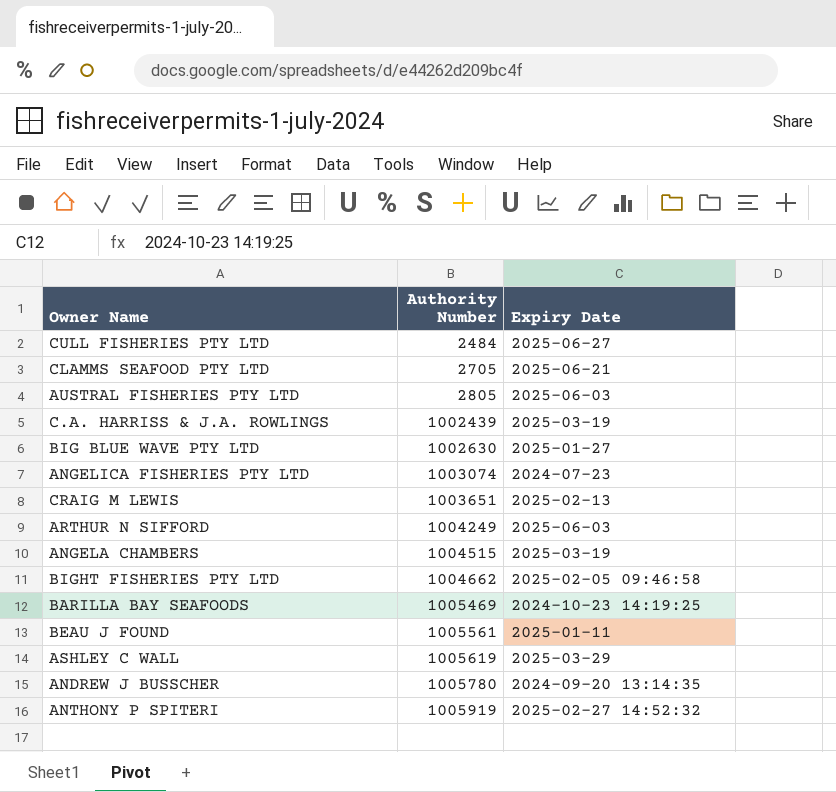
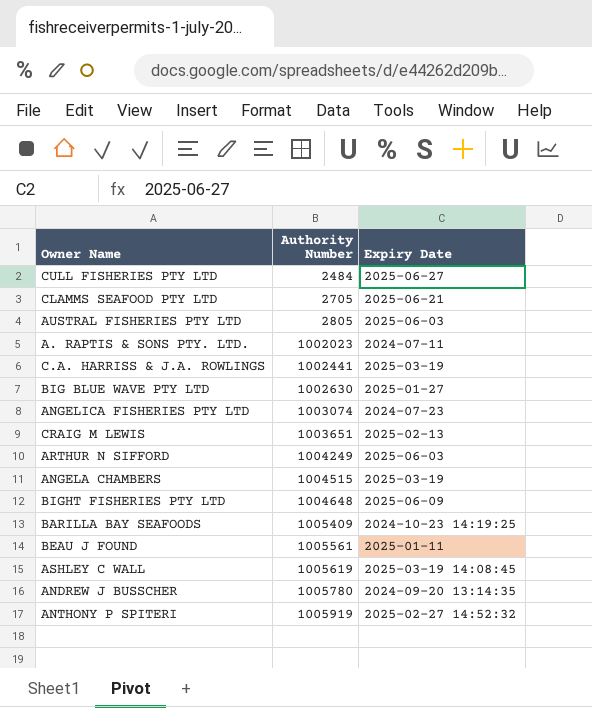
row A. RAPTIS & SONS PTY. LTD.: none -> 1002023 | 2024-07-11
C.A. HARRISS & J.A. ROWLINGS | Authority Number: 1002439 -> 1002441
BIGHT FISHERIES PTY LTD | Authority Number: 1004662 -> 1004648
BIGHT FISHERIES PTY LTD | Expiry Date: 2025-02-05 09:46:58 -> 2025-06-09
BARILLA BAY SEAFOODS | Authority Number: 1005469 -> 1005409
ASHLEY C WALL | Expiry Date: 2025-03-29 -> 2025-03-19 14:08:45

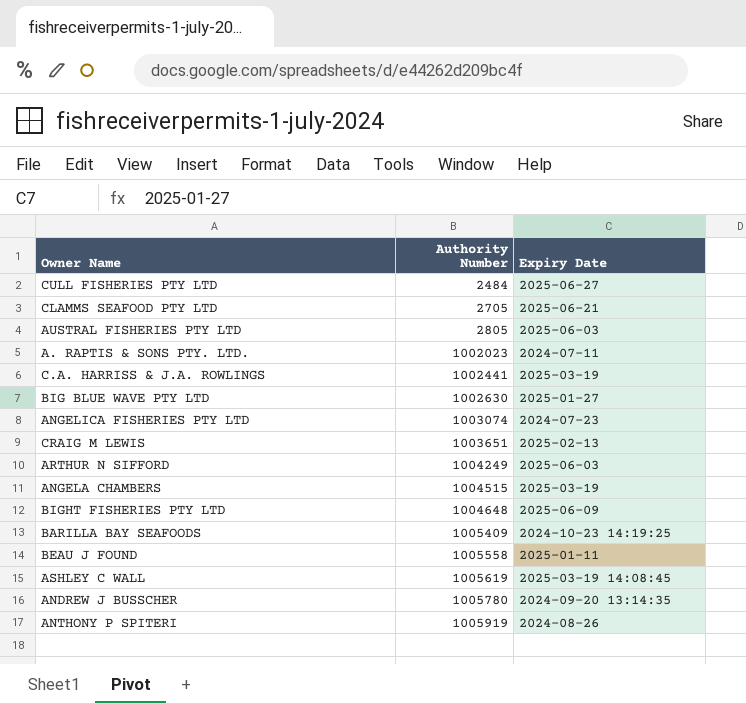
BEAU J FOUND | Authority Number: 1005561 -> 1005558
ANTHONY P SPITERI | Expiry Date: 2025-02-27 14:52:32 -> 2024-08-26

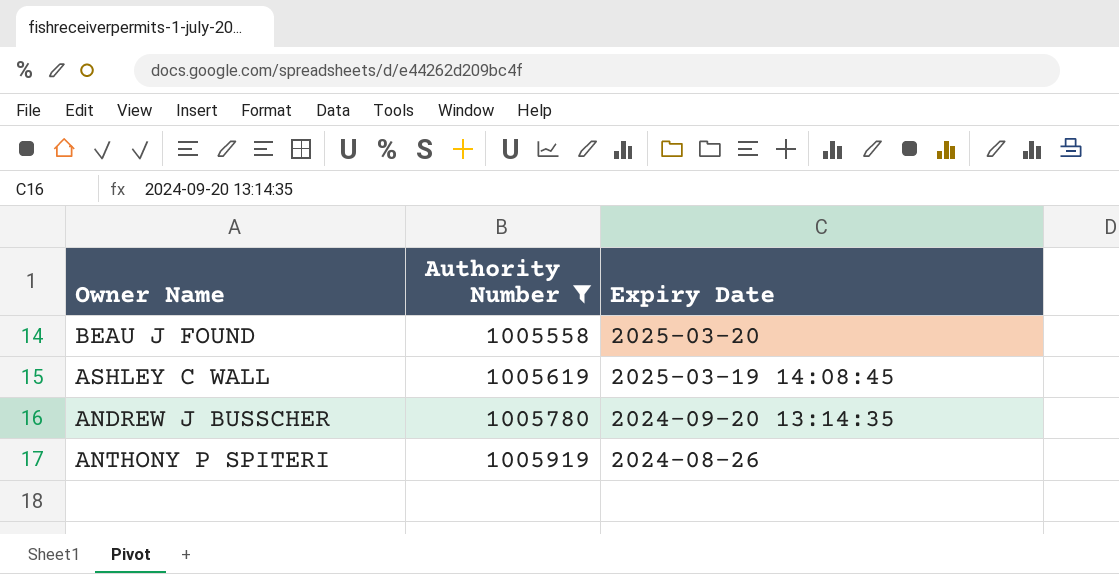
filter: none -> Authority Number >= 1005558
BEAU J FOUND | Expiry Date: 2025-01-11 -> 2025-03-20

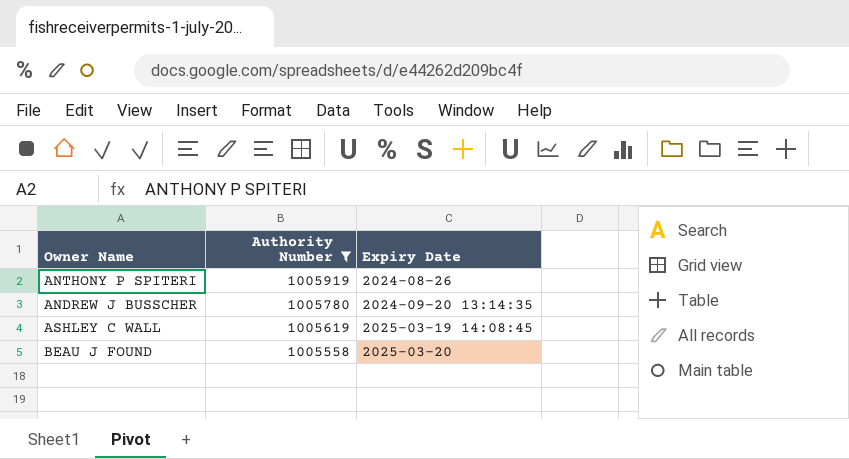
row order: Authority Number ascending -> Authority Number descending

